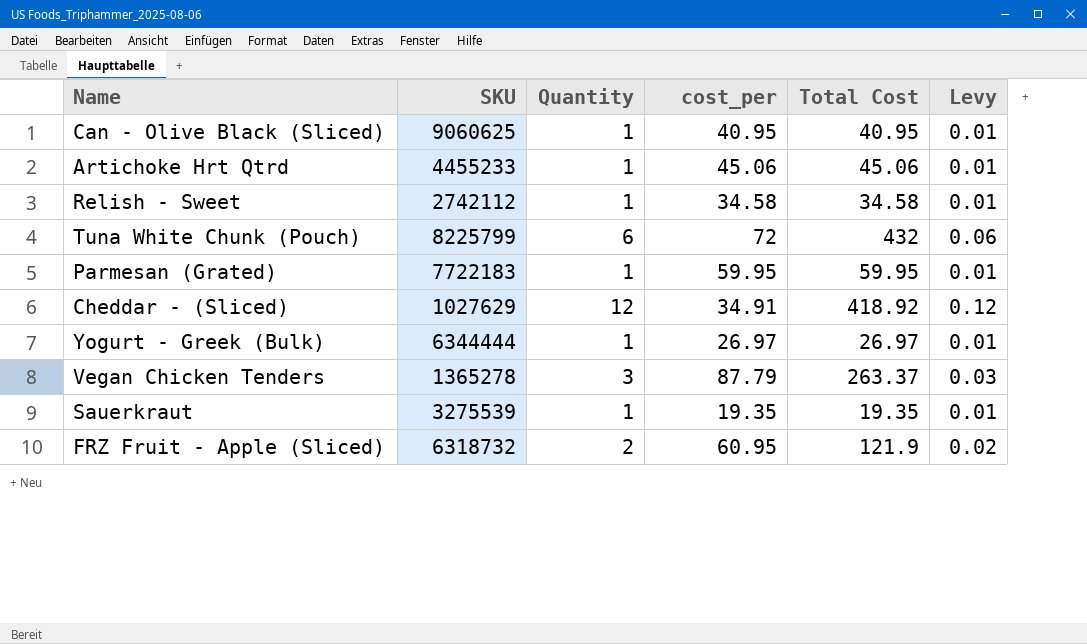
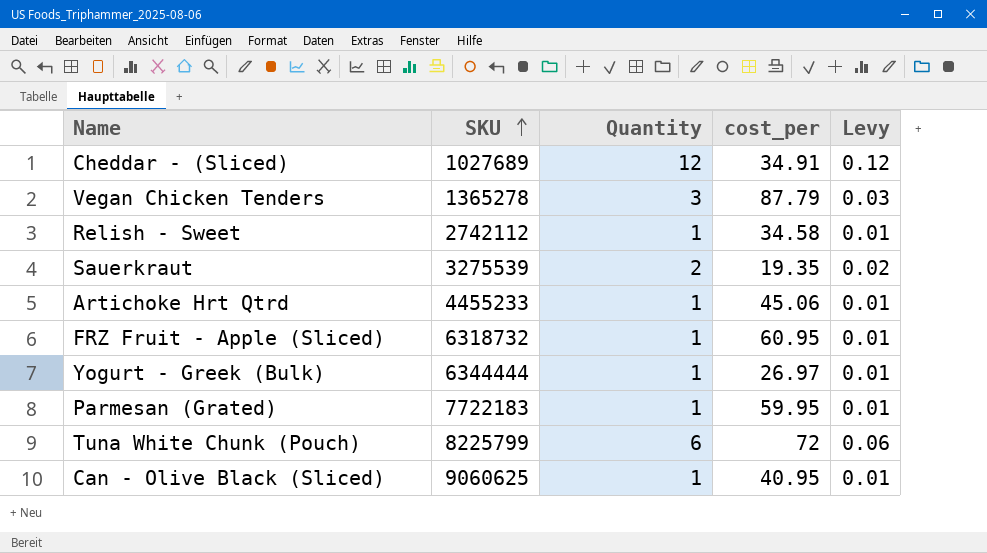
row order: none -> SKU ascending
column Total Cost | formula: [Quantity] * [cost_per] -> none
Cheddar - (Sliced) | SKU: 1027629 -> 1027689
Sauerkraut | Quantity: 1 -> 2
Sauerkraut | Levy: 0.01 -> 0.02
FRZ Fruit - Apple (Sliced) | Quantity: 2 -> 1
FRZ Fruit - Apple (Sliced) | Levy: 0.02 -> 0.01

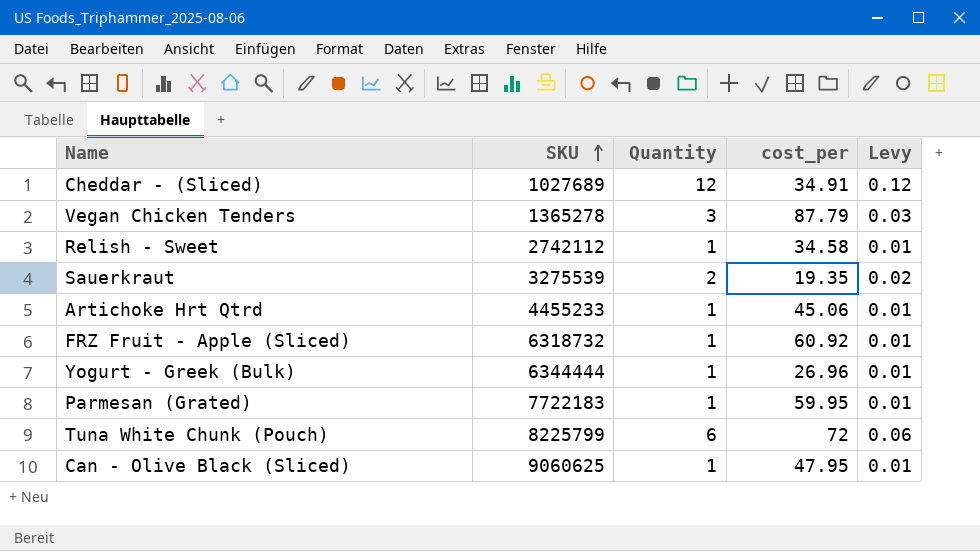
FRZ Fruit - Apple (Sliced) | cost_per: 60.95 -> 60.92
Yogurt - Greek (Bulk) | cost_per: 26.97 -> 26.96
Can - Olive Black (Sliced) | cost_per: 40.95 -> 47.95

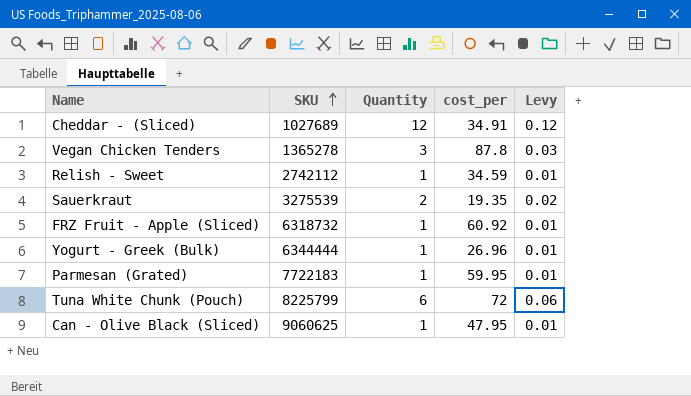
row Artichoke Hrt Qtrd: 4455233 | 1 | 45.06 | 0.01 -> none
Vegan Chicken Tenders | cost_per: 87.79 -> 87.8
Relish - Sweet | cost_per: 34.58 -> 34.59

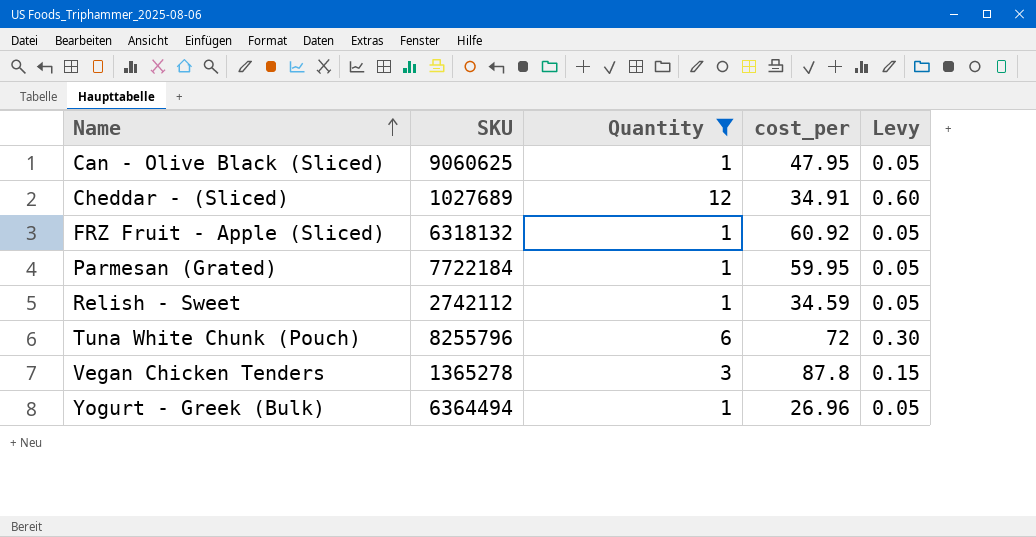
filter: none -> Quantity != 2
row order: SKU ascending -> Name ascending
column Levy | formula: [Quantity] * 0.01 -> [Quantity] * 0.05
FRZ Fruit - Apple (Sliced) | SKU: 6318732 -> 6318132
Parmesan (Grated) | SKU: 7722183 -> 7722184
Tuna White Chunk (Pouch) | SKU: 8225799 -> 8255796
Yogurt - Greek (Bulk) | SKU: 6344444 -> 6364494

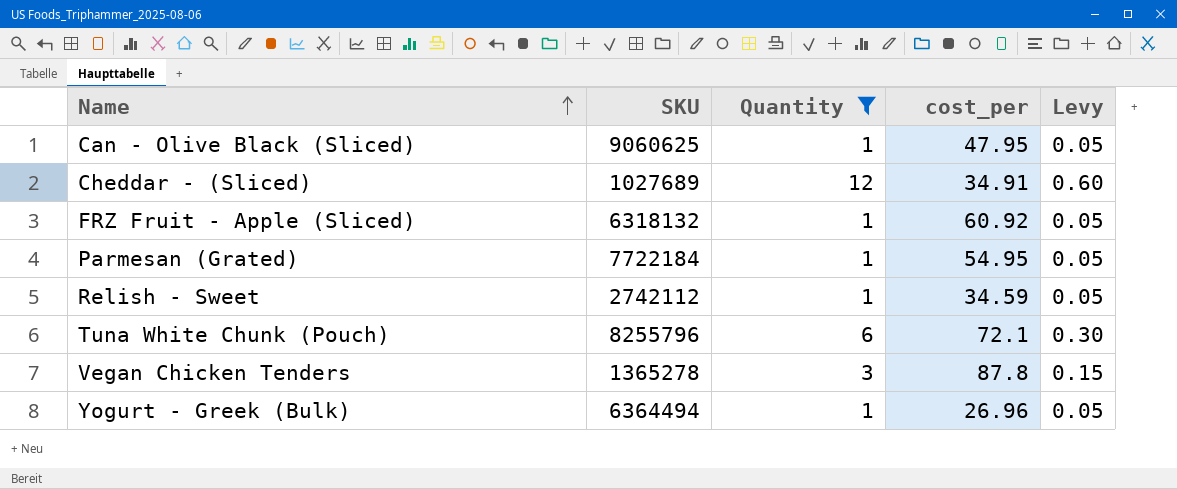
Parmesan (Grated) | cost_per: 59.95 -> 54.95
Tuna White Chunk (Pouch) | cost_per: 72 -> 72.1

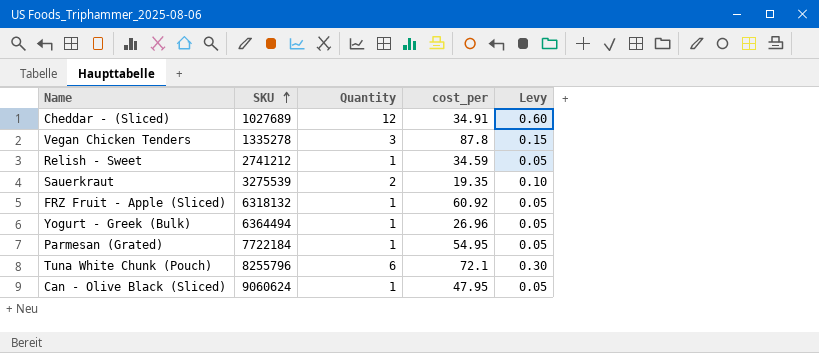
filter: Quantity != 2 -> none
row order: Name ascending -> SKU ascending
Vegan Chicken Tenders | SKU: 1365278 -> 1335278
Relish - Sweet | SKU: 2742112 -> 2741212
Can - Olive Black (Sliced) | SKU: 9060625 -> 9060624

